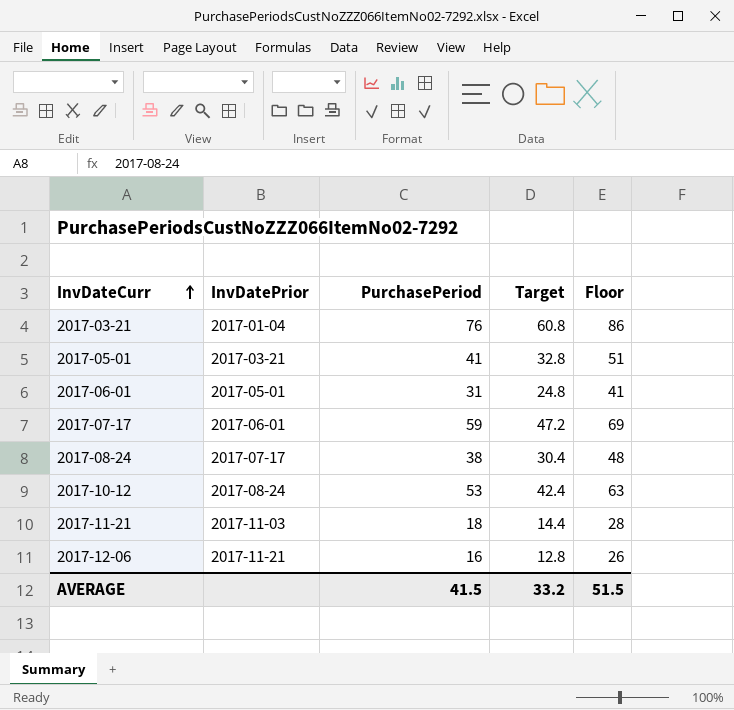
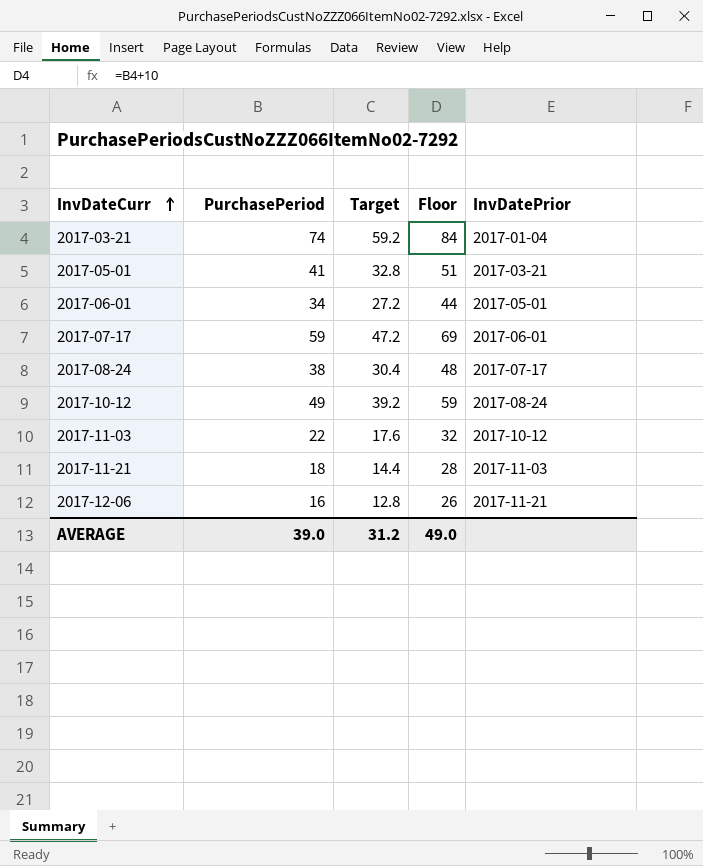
column InvDatePrior | position: 2 -> 5
2017-03-21 | PurchasePeriod: 76 -> 74
2017-03-21 | Target: 60.8 -> 59.2
2017-03-21 | Floor: 86 -> 84
2017-06-01 | PurchasePeriod: 31 -> 34
2017-06-01 | Target: 24.8 -> 27.2
2017-06-01 | Floor: 41 -> 44
2017-10-12 | PurchasePeriod: 53 -> 49
2017-10-12 | Target: 42.4 -> 39.2
2017-10-12 | Floor: 63 -> 59
row 2017-11-03: none -> 22 | 17.6 | 32 | 2017-10-12
AVERAGE | PurchasePeriod: 41.5 -> 39.0
AVERAGE | Target: 33.2 -> 31.2
AVERAGE | Floor: 51.5 -> 49.0

